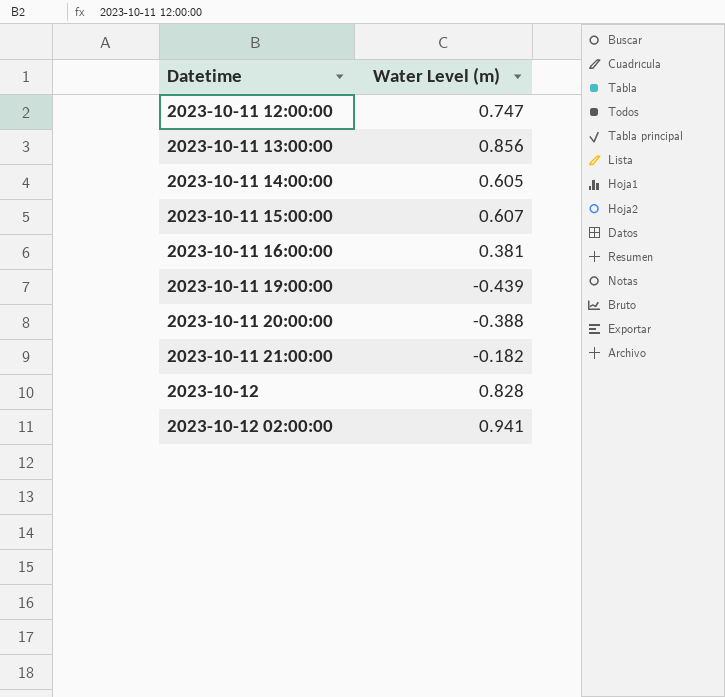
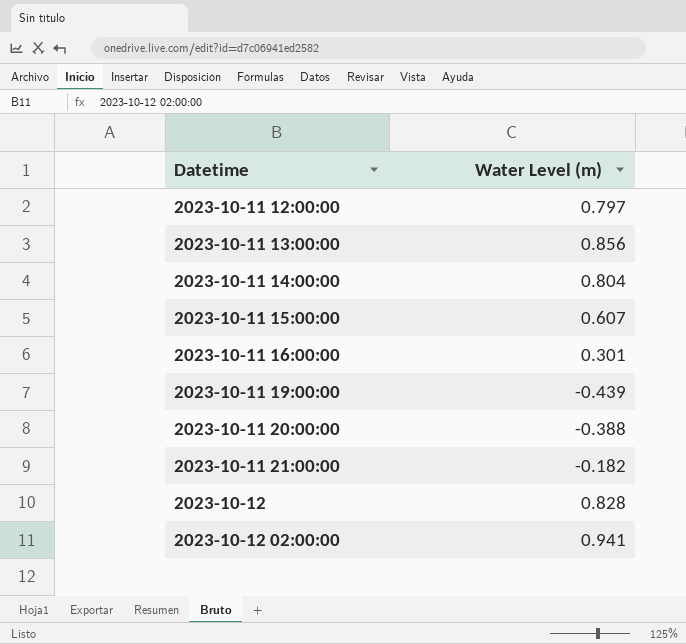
2023-10-11 12:00:00 | Water Level (m): 0.747 -> 0.797
2023-10-11 14:00:00 | Water Level (m): 0.605 -> 0.804
2023-10-11 16:00:00 | Water Level (m): 0.381 -> 0.301

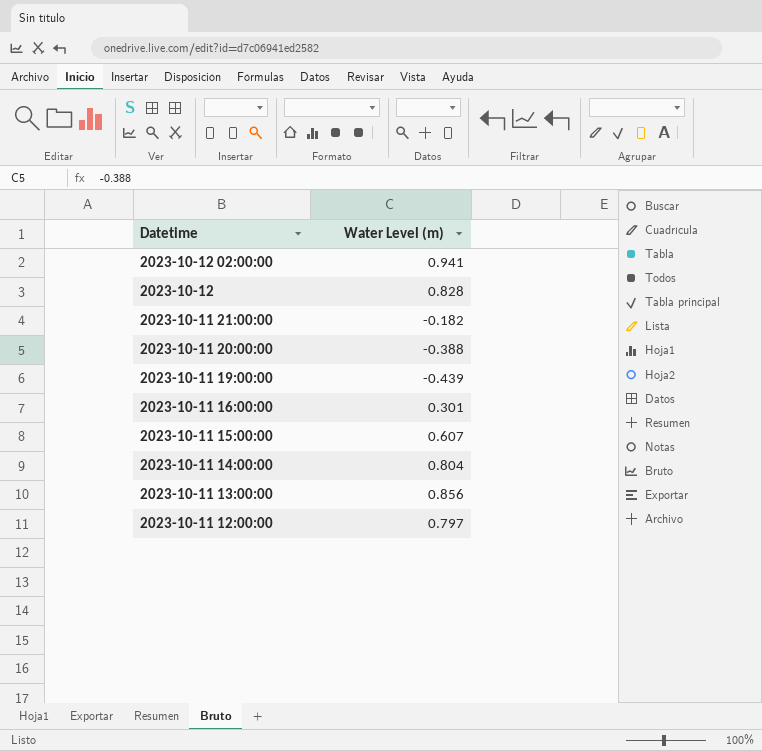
row order: Datetime ascending -> Datetime descending

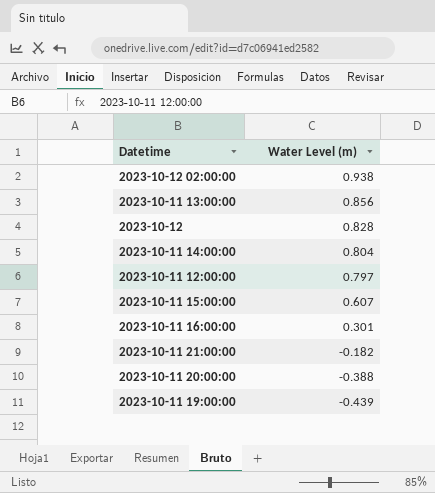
row order: Datetime descending -> Water Level (m) descending
2023-10-12 02:00:00 | Water Level (m): 0.941 -> 0.938

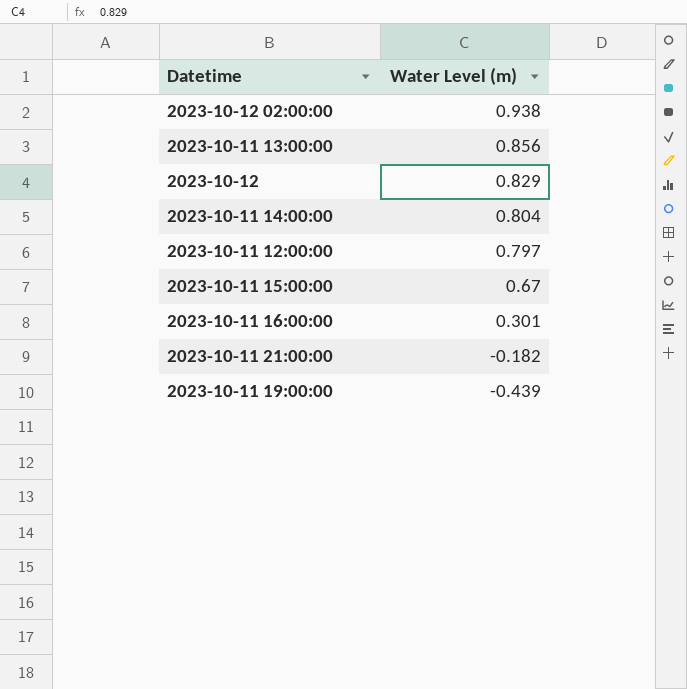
row 2023-10-11 20:00:00: -0.388 -> none
2023-10-12 | Water Level (m): 0.828 -> 0.829
2023-10-11 15:00:00 | Water Level (m): 0.607 -> 0.67

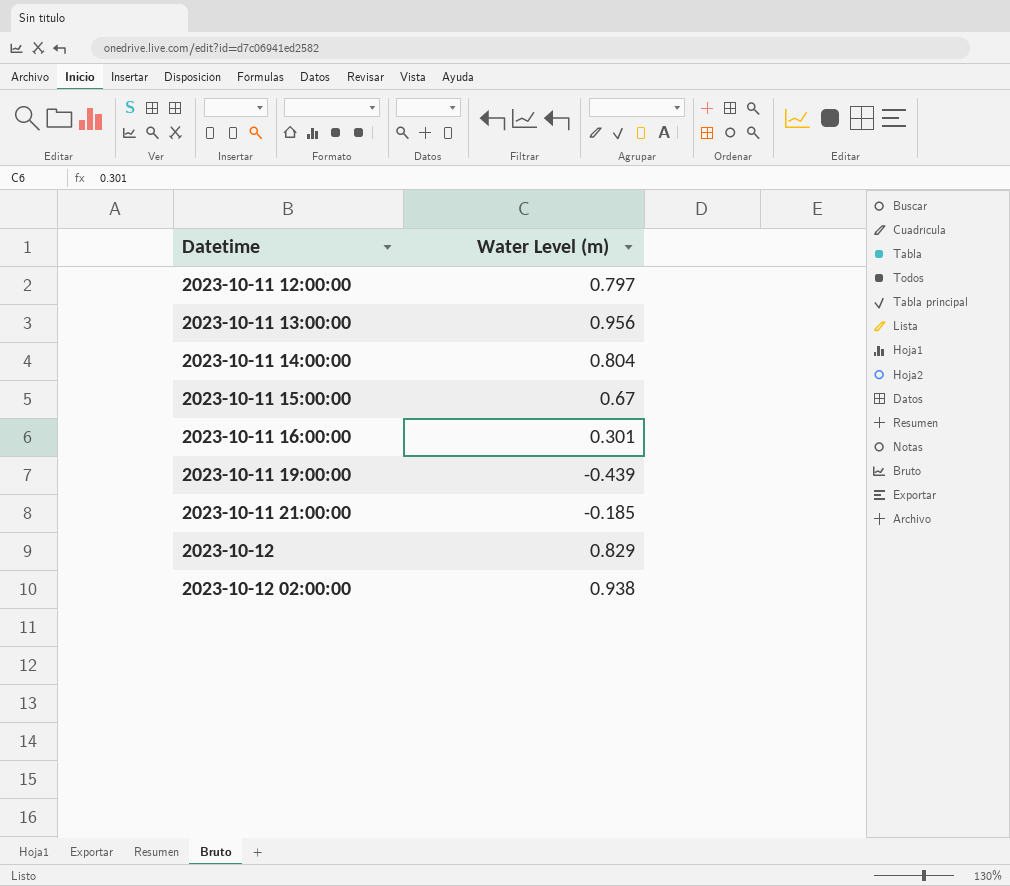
row order: Water Level (m) descending -> Datetime ascending
2023-10-11 13:00:00 | Water Level (m): 0.856 -> 0.956
2023-10-11 21:00:00 | Water Level (m): -0.182 -> -0.185

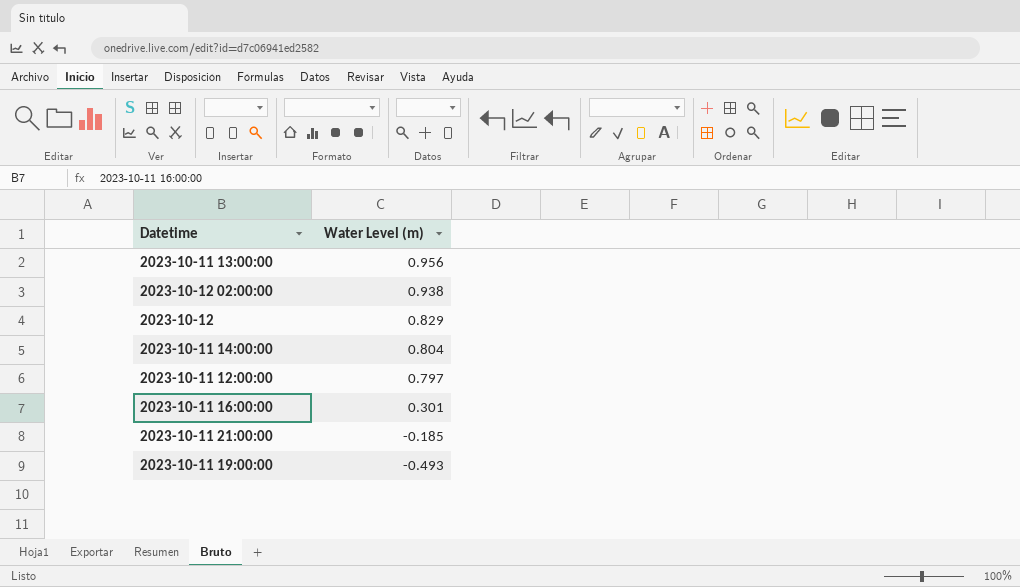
row order: Datetime ascending -> Water Level (m) descending
row 2023-10-11 15:00:00: 0.67 -> none
2023-10-11 19:00:00 | Water Level (m): -0.439 -> -0.493

